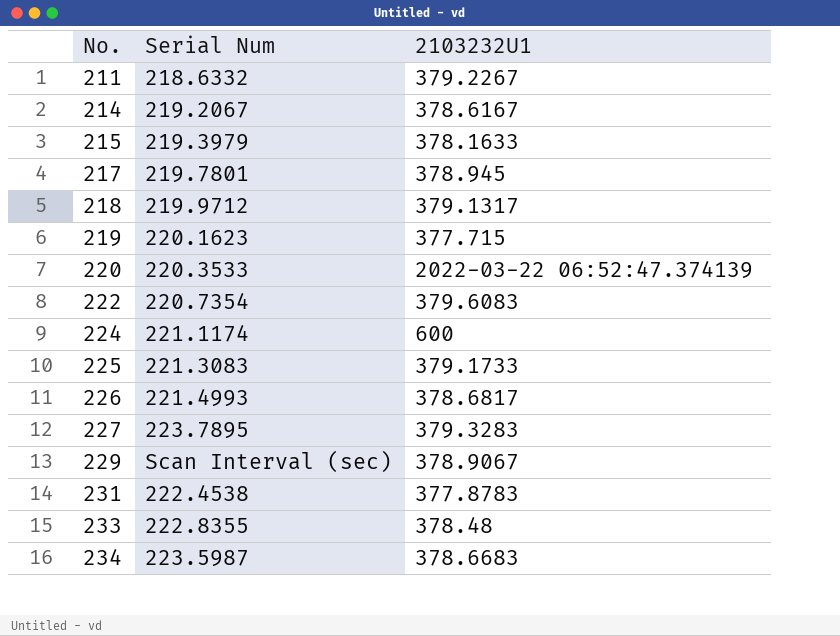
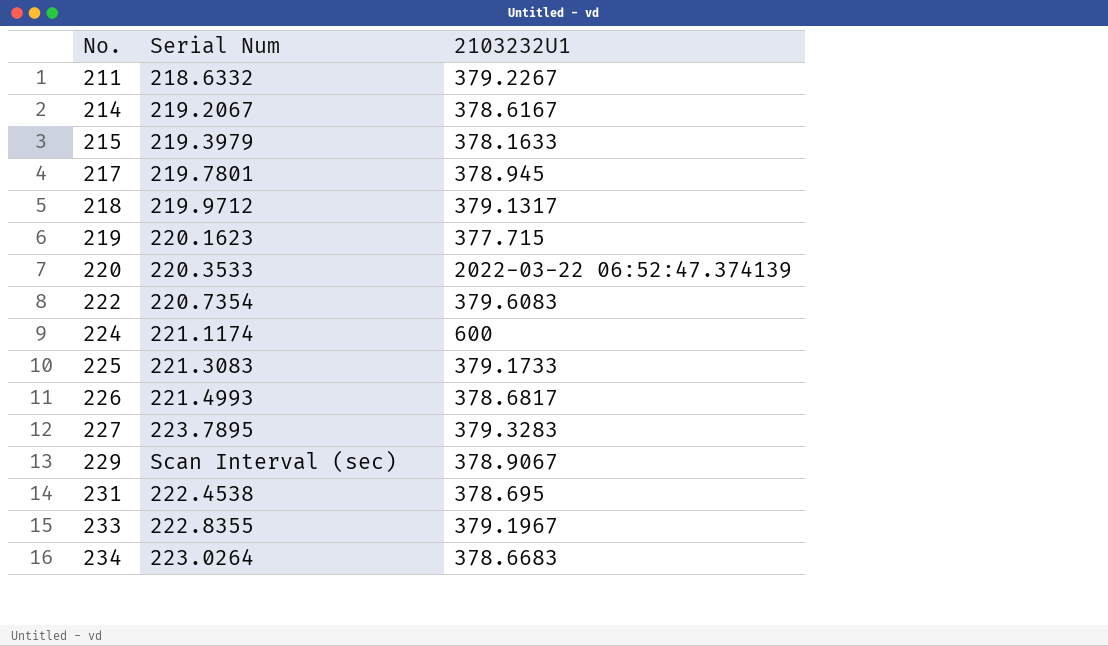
231 | 2103232U1: 377.8783 -> 378.695
233 | 2103232U1: 378.48 -> 379.1967
234 | Serial Num: 223.5987 -> 223.0264

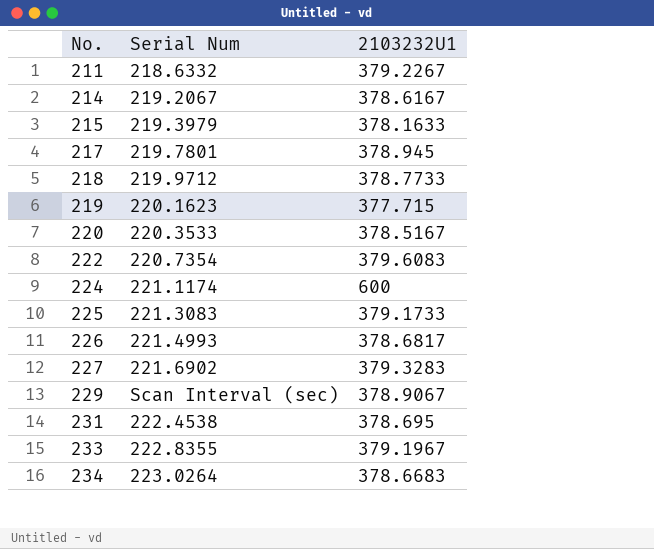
218 | 2103232U1: 379.1317 -> 378.7733
220 | 2103232U1: 2022-03-22 06:52:47.374139 -> 378.5167
227 | Serial Num: 223.7895 -> 221.6902

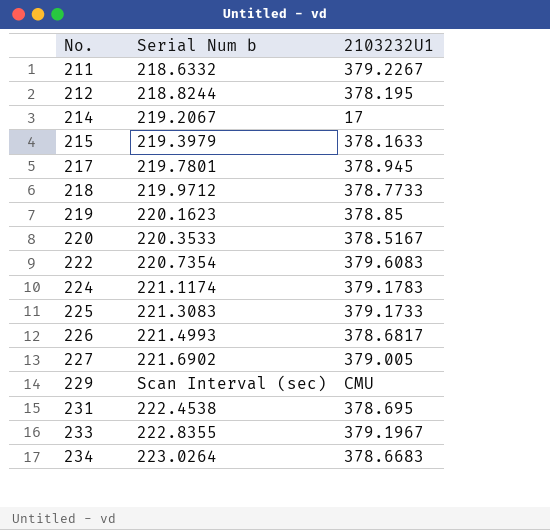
column name: Serial Num -> Serial Num b
row 212: none -> 218.8244 | 378.195
214 | 2103232U1: 378.6167 -> 17
219 | 2103232U1: 377.715 -> 378.85
224 | 2103232U1: 600 -> 379.1783
227 | 2103232U1: 379.3283 -> 379.005
229 | 2103232U1: 378.9067 -> CMU

